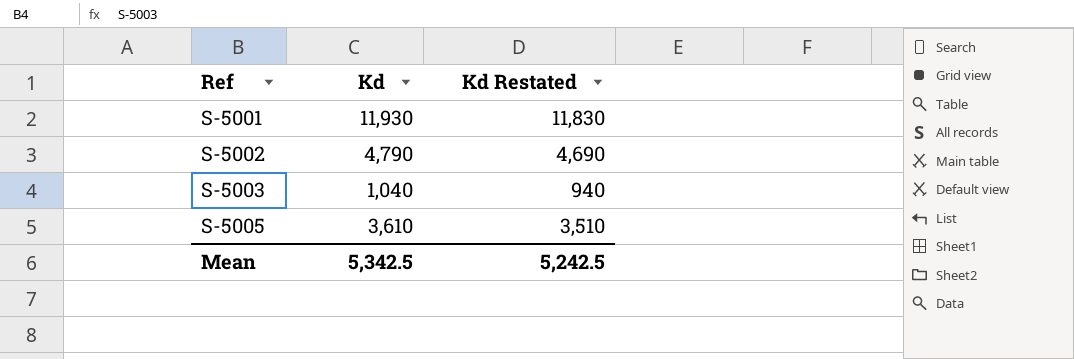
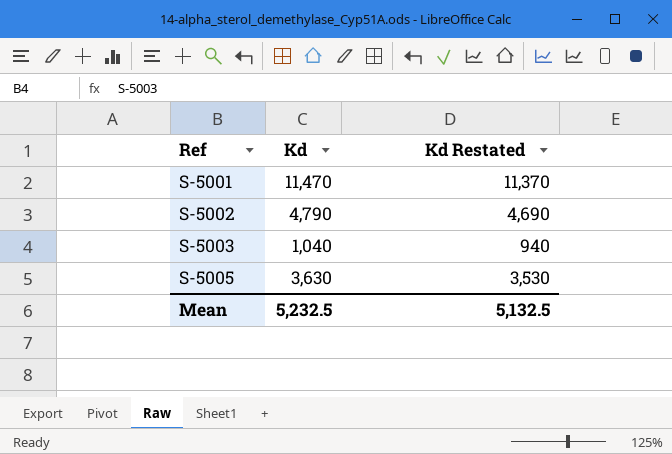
S-5001 | Kd: 11,930 -> 11,470
S-5001 | Kd Restated: 11,830 -> 11,370
S-5005 | Kd: 3,610 -> 3,630
S-5005 | Kd Restated: 3,510 -> 3,530
Mean | Kd: 5,342.5 -> 5,232.5
Mean | Kd Restated: 5,242.5 -> 5,132.5

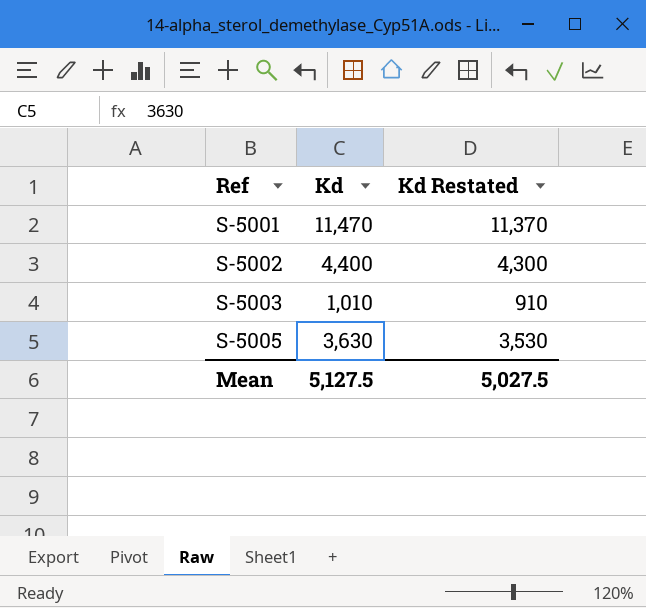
S-5002 | Kd: 4,790 -> 4,400
S-5002 | Kd Restated: 4,690 -> 4,300
S-5003 | Kd: 1,040 -> 1,010
S-5003 | Kd Restated: 940 -> 910
Mean | Kd: 5,232.5 -> 5,127.5
Mean | Kd Restated: 5,132.5 -> 5,027.5

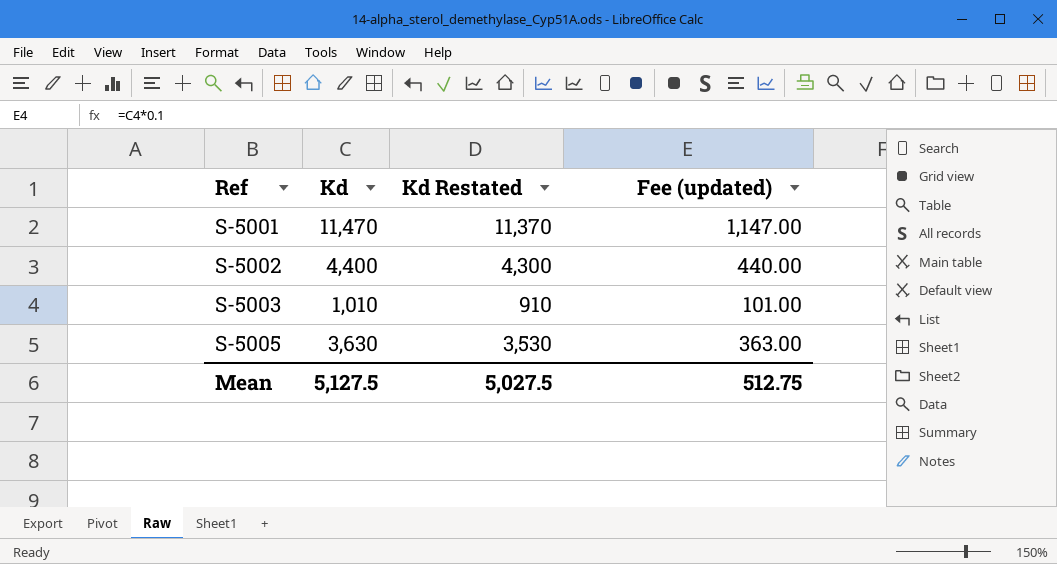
column Fee (updated) | formula: none -> [Kd] * 0.1

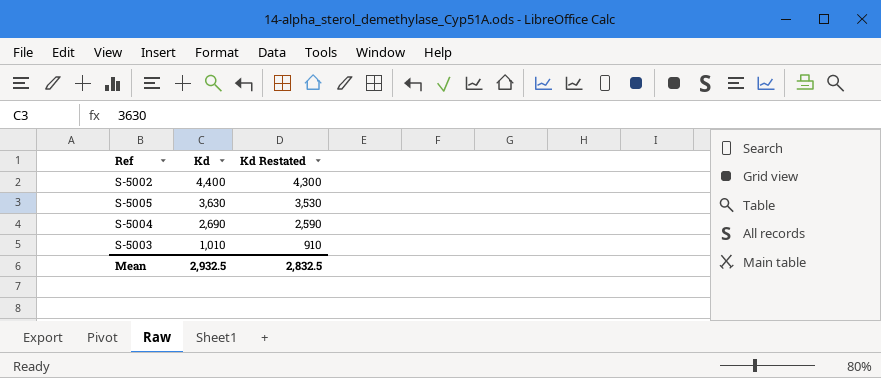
row order: Ref ascending -> Kd descending
column Fee (updated) | formula: [Kd] * 0.1 -> none
row S-5001: 11,470 | 11,370 | 1,147.00 -> none
row S-5004: none -> 2,690 | 2,590
Mean | Kd: 5,127.5 -> 2,932.5
Mean | Kd Restated: 5,027.5 -> 2,832.5

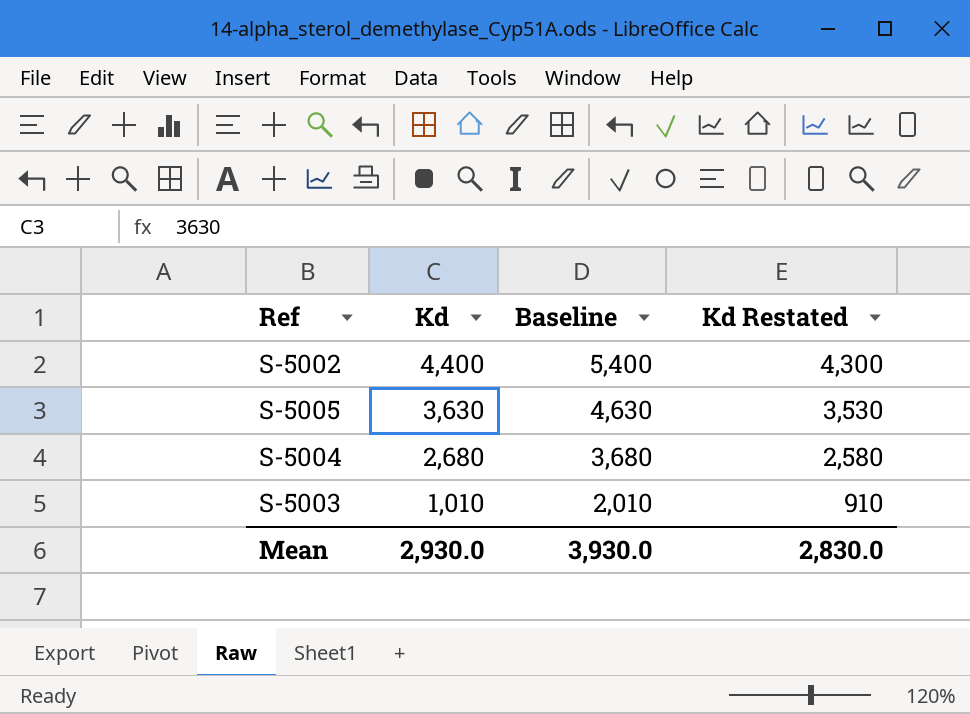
column Baseline | formula: none -> [Kd] + 1000
S-5004 | Kd: 2,690 -> 2,680
S-5004 | Kd Restated: 2,590 -> 2,580
Mean | Kd: 2,932.5 -> 2,930.0
Mean | Kd Restated: 2,832.5 -> 2,830.0

